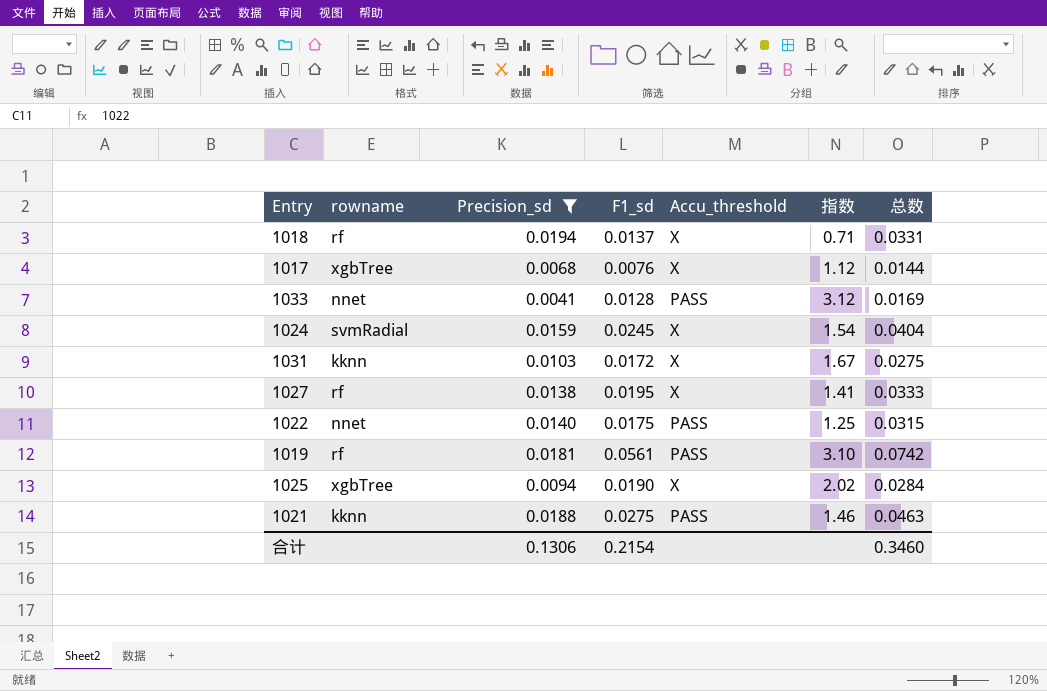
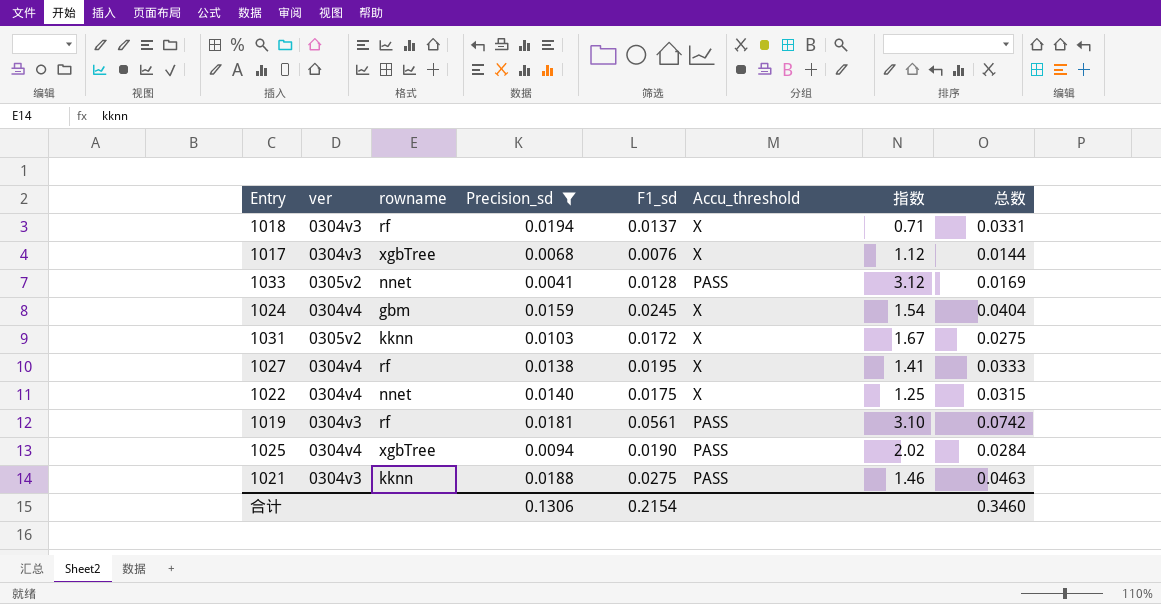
column ver | position: none -> 2
1024 | rowname: svmRadial -> gbm
1022 | Accu_threshold: PASS -> X
1025 | Accu_threshold: X -> PASS

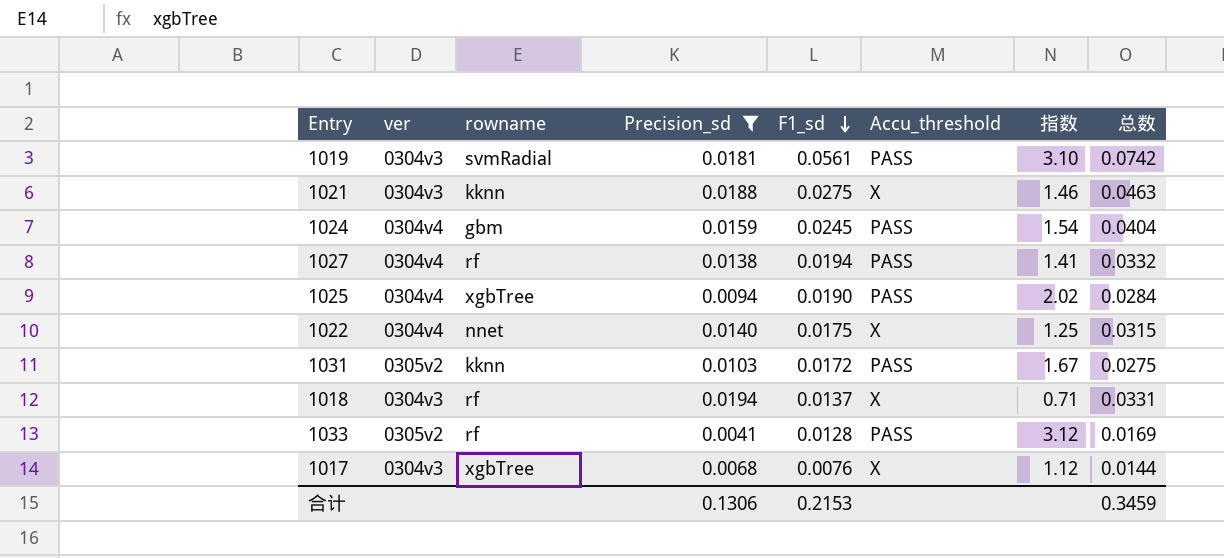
row order: none -> F1_sd descending
1019 | rowname: rf -> svmRadial
1021 | Accu_threshold: PASS -> X
1024 | Accu_threshold: X -> PASS
1027 | F1_sd: 0.0195 -> 0.0194
1027 | Accu_threshold: X -> PASS
1027 | 总数: 0.0333 -> 0.0332
1031 | Accu_threshold: X -> PASS
1033 | rowname: nnet -> rf
合计 | F1_sd: 0.2154 -> 0.2153
合计 | 总数: 0.3460 -> 0.3459

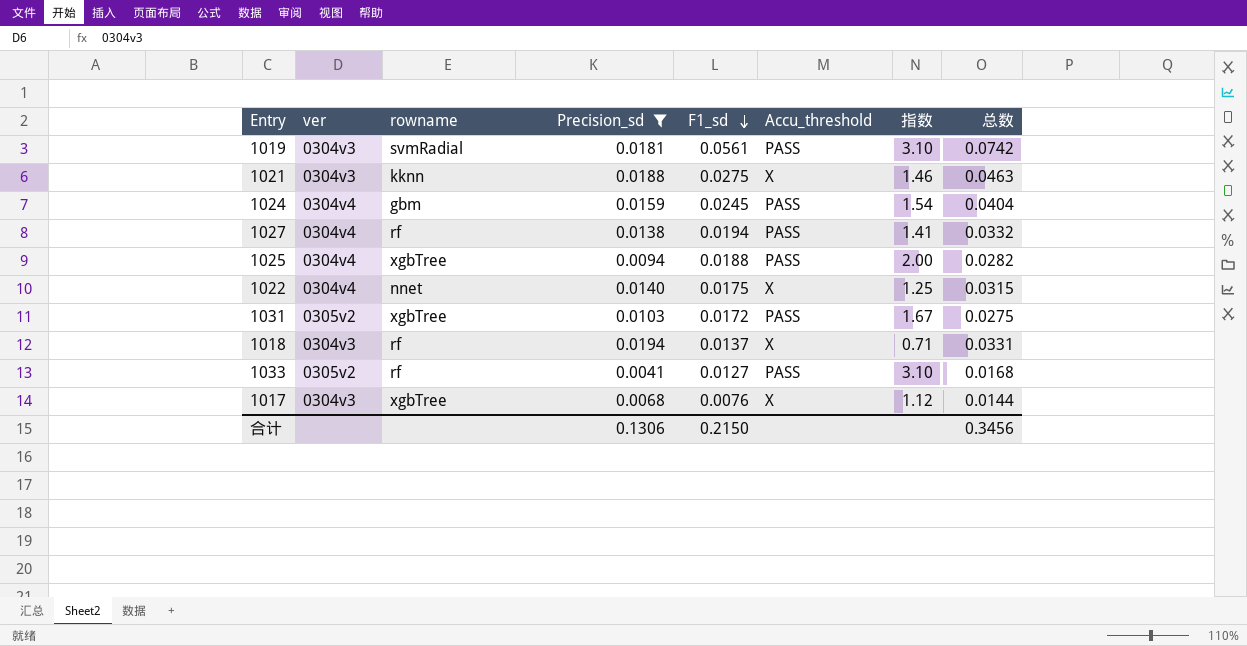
1025 | F1_sd: 0.0190 -> 0.0188
1025 | 指数: 2.02 -> 2.00
1025 | 总数: 0.0284 -> 0.0282
1031 | rowname: kknn -> xgbTree
1033 | F1_sd: 0.0128 -> 0.0127
1033 | 指数: 3.12 -> 3.10
1033 | 总数: 0.0169 -> 0.0168
合计 | F1_sd: 0.2153 -> 0.2150
合计 | 总数: 0.3459 -> 0.3456

